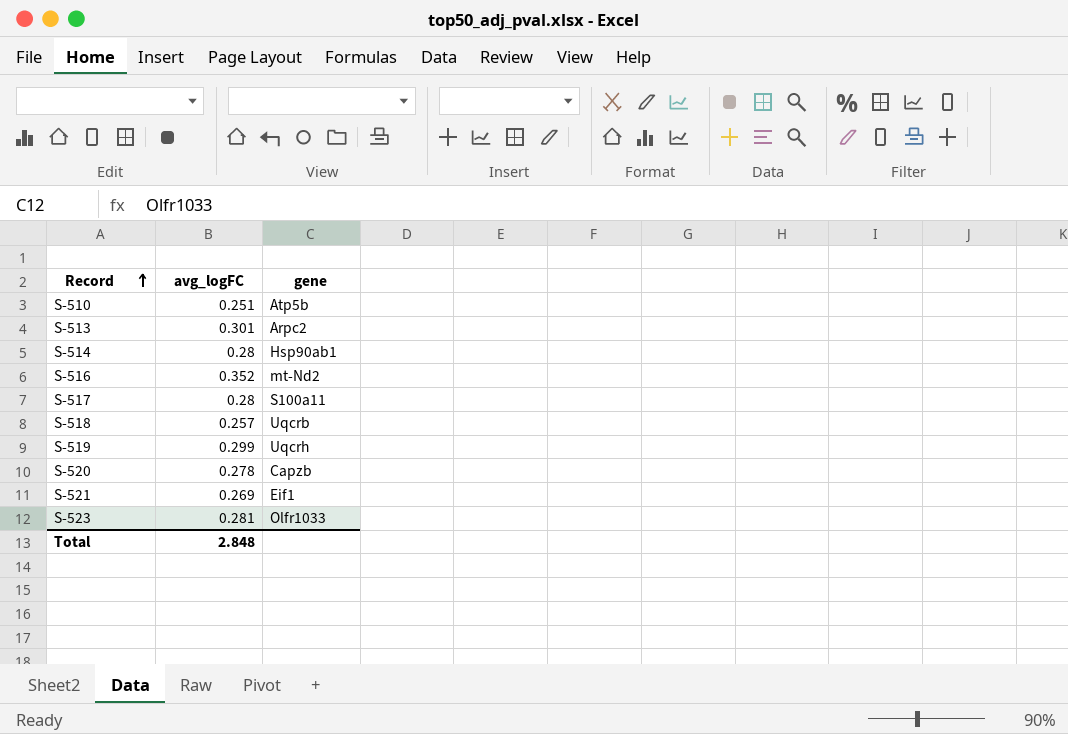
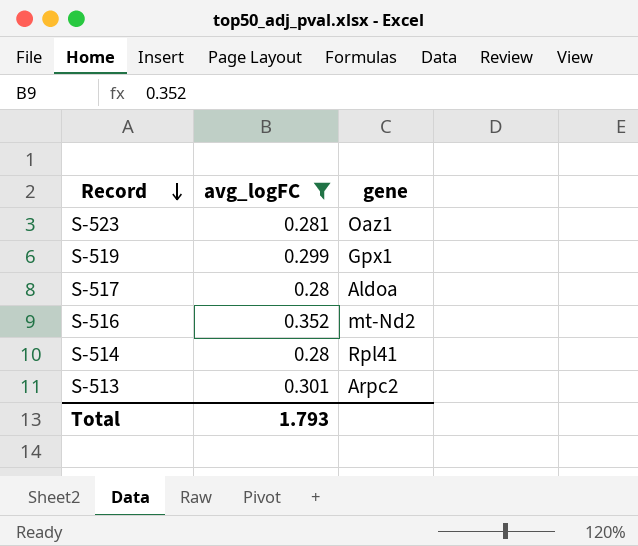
filter: none -> avg_logFC >= 0.28
row order: Record ascending -> Record descending
S-523 | gene: Olfr1033 -> Oaz1
S-519 | gene: Uqcrh -> Gpx1
S-517 | gene: S100a11 -> Aldoa
S-514 | gene: Hsp90ab1 -> Rpl41
Total | avg_logFC: 2.848 -> 1.793

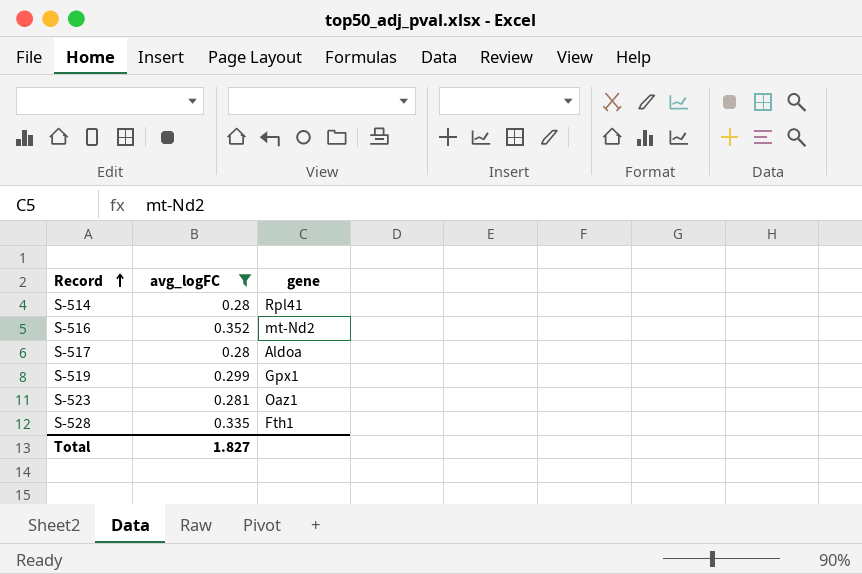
row order: Record descending -> Record ascending
row S-513: 0.301 | Arpc2 -> none
row S-528: none -> 0.335 | Fth1
Total | avg_logFC: 1.793 -> 1.827

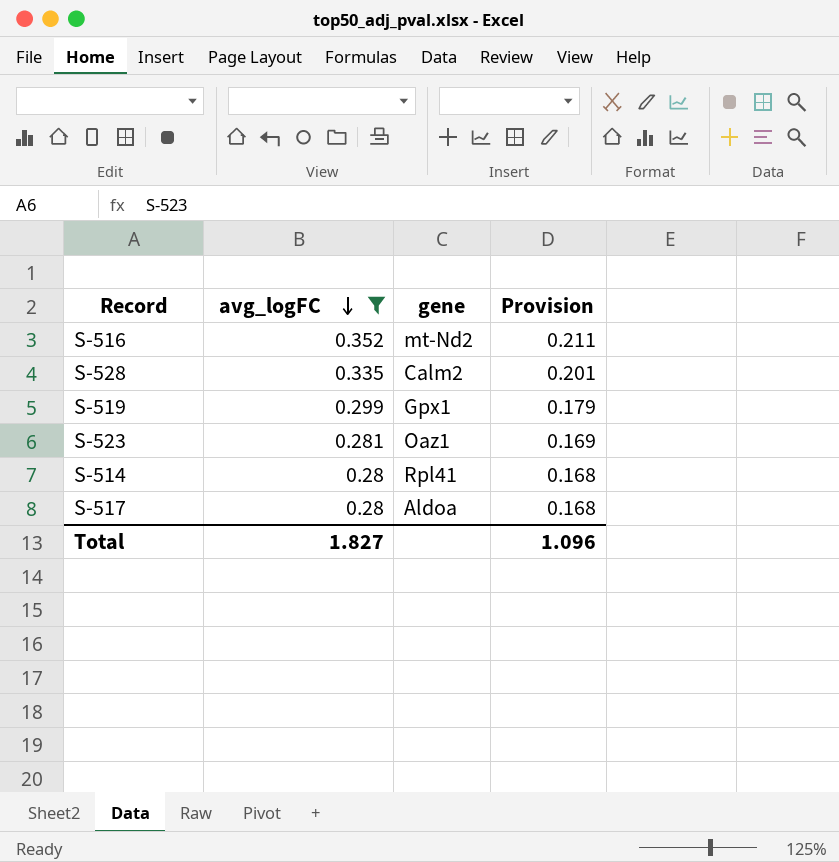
row order: Record ascending -> avg_logFC descending
column Provision | formula: none -> [avg_logFC] * 0.6
S-528 | gene: Fth1 -> Calm2

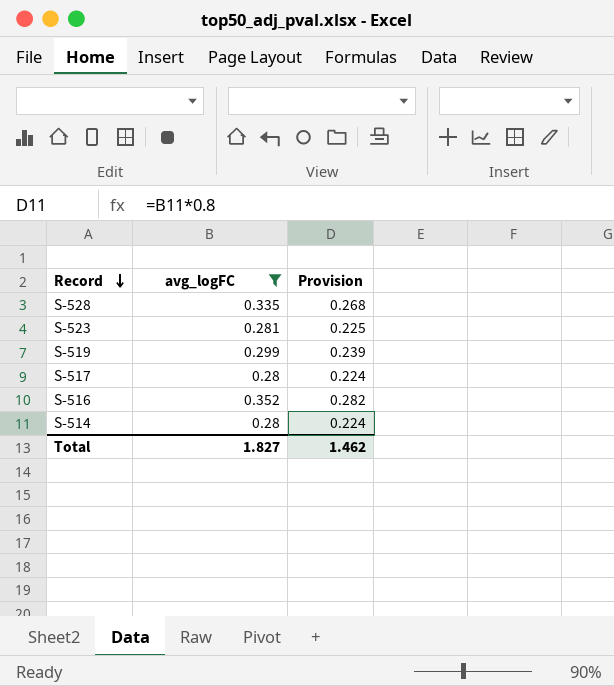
row order: avg_logFC descending -> Record descending
column gene | position: 3 -> none
column Provision | formula: [avg_logFC] * 0.6 -> [avg_logFC] * 0.8
Total | Provision: 1.096 -> 1.462

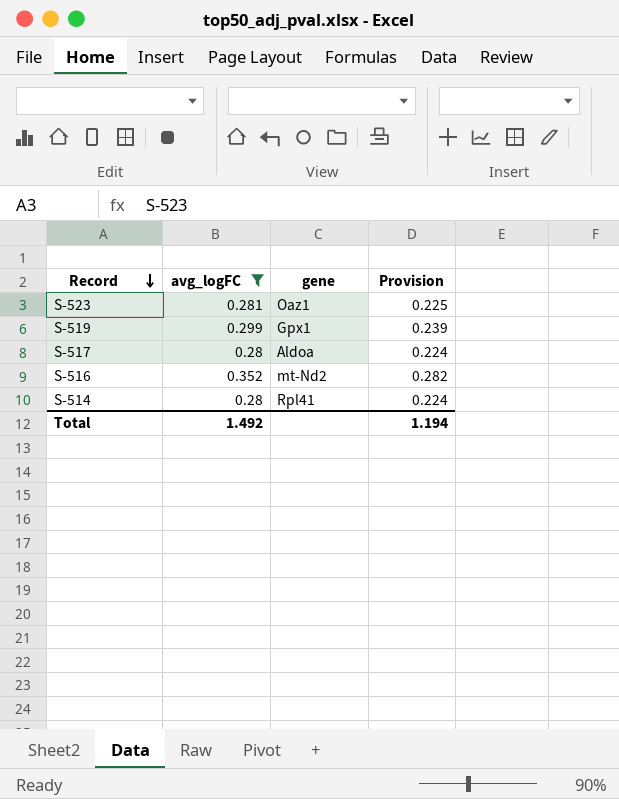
column gene | position: none -> 3
row S-528: 0.335 | 0.268 -> none
Total | avg_logFC: 1.827 -> 1.492
Total | Provision: 1.462 -> 1.194

